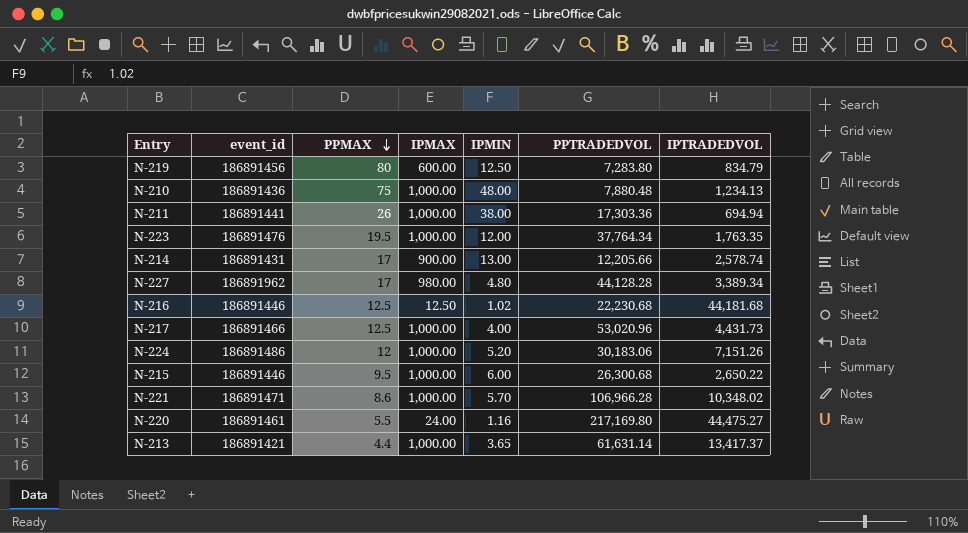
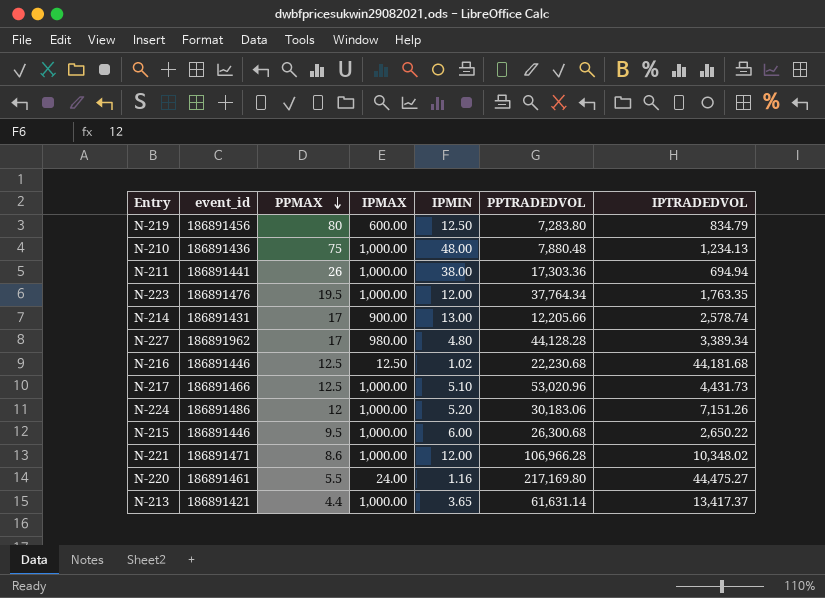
N-217 | IPMIN: 4.00 -> 5.10
N-221 | IPMIN: 5.70 -> 12.00

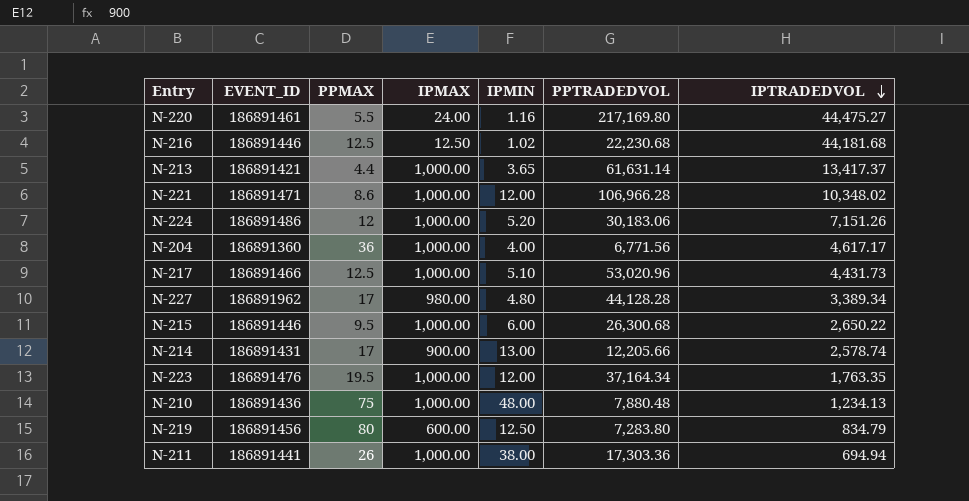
row order: PPMAX descending -> IPTRADEDVOL descending
column name: event_id -> EVENT_ID
row N-204: none -> 186891360 | 36 | 1,000.00 | 4.00 | 6,771.56 | 4,617.17
N-223 | PPTRADEDVOL: 37,764.34 -> 37,164.34

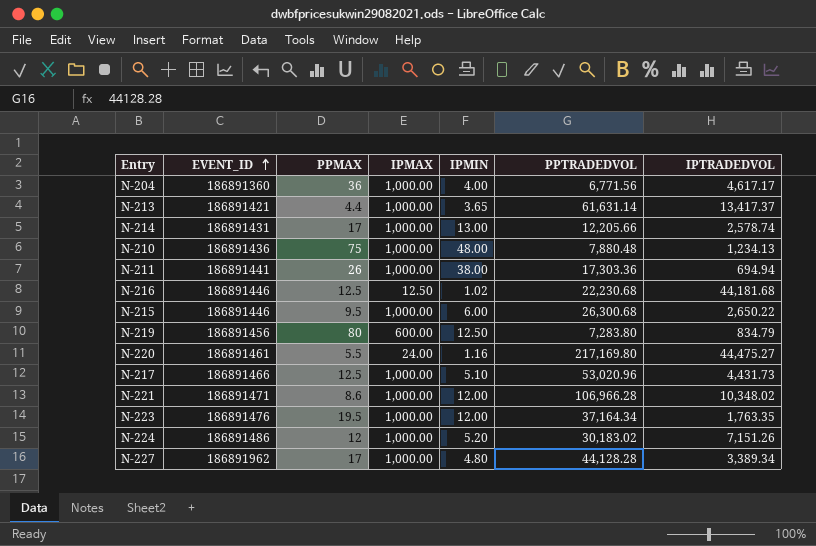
row order: IPTRADEDVOL descending -> EVENT_ID ascending
N-214 | IPMAX: 900.00 -> 1,000.00
N-224 | PPTRADEDVOL: 30,183.06 -> 30,183.02
N-227 | IPMAX: 980.00 -> 1,000.00

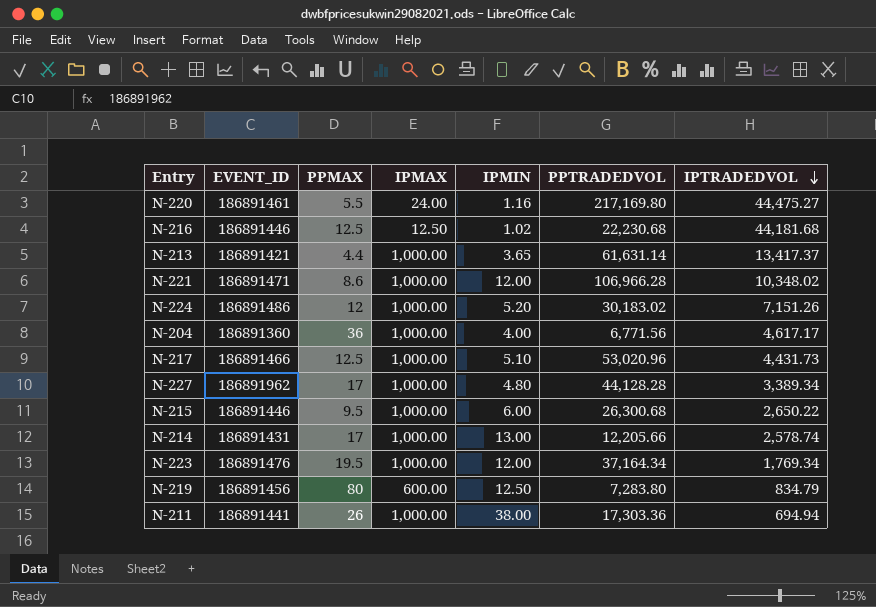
row order: EVENT_ID ascending -> IPTRADEDVOL descending
row N-210: 186891436 | 75 | 1,000.00 | 48.00 | 7,880.48 | 1,234.13 -> none
N-223 | IPTRADEDVOL: 1,763.35 -> 1,769.34

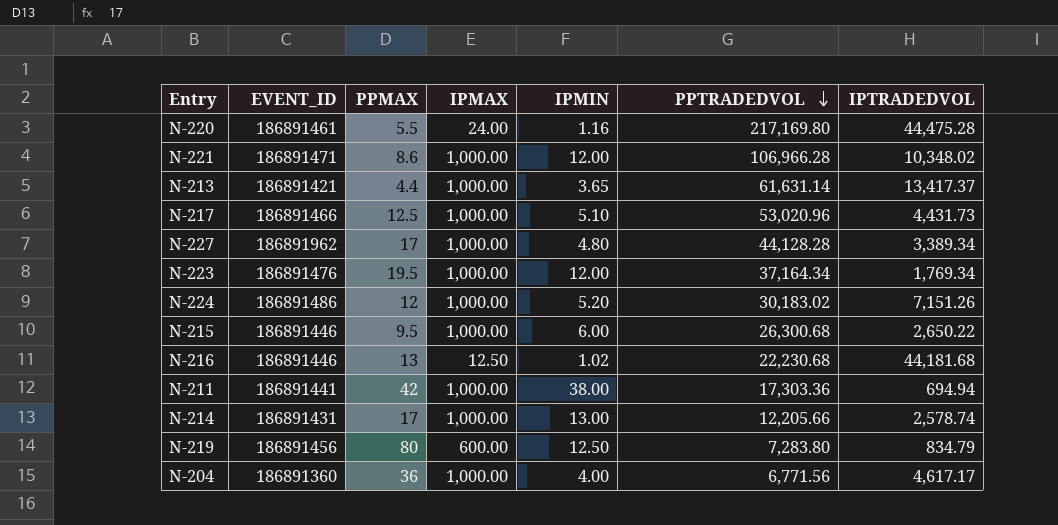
row order: IPTRADEDVOL descending -> PPTRADEDVOL descending
N-220 | IPTRADEDVOL: 44,475.27 -> 44,475.28
N-216 | PPMAX: 12.5 -> 13
N-211 | PPMAX: 26 -> 42

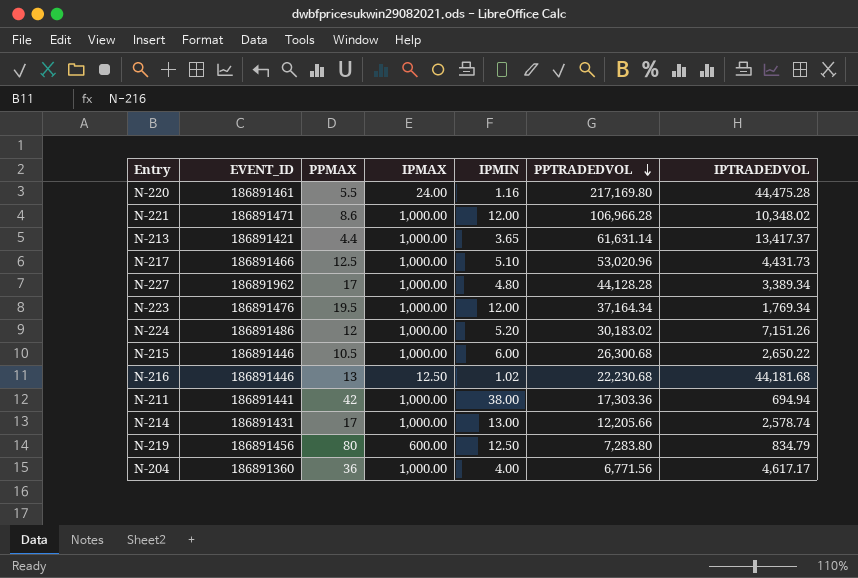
N-215 | PPMAX: 9.5 -> 10.5

